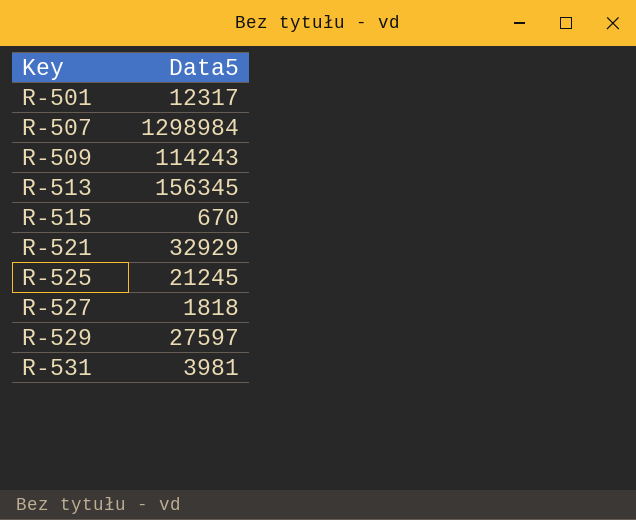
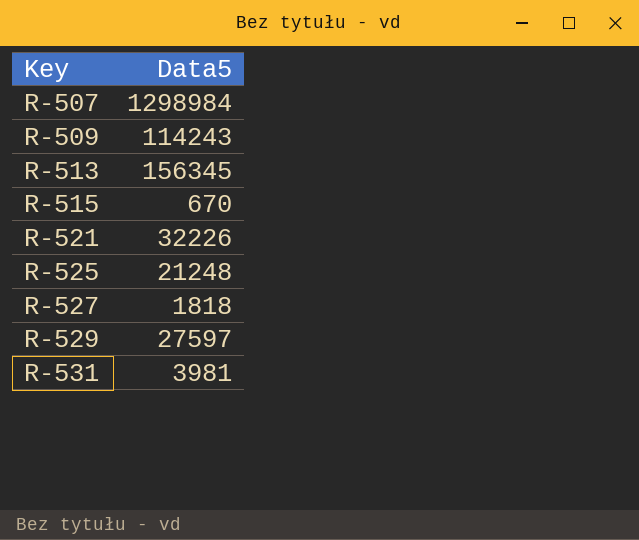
row R-501: 12317 -> none
R-521 | Data5: 32929 -> 32226
R-525 | Data5: 21245 -> 21248

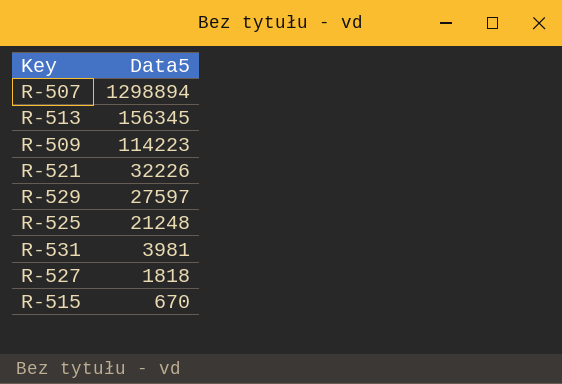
row order: Key ascending -> Data5 descending
R-507 | Data5: 1298984 -> 1298894
R-509 | Data5: 114243 -> 114223

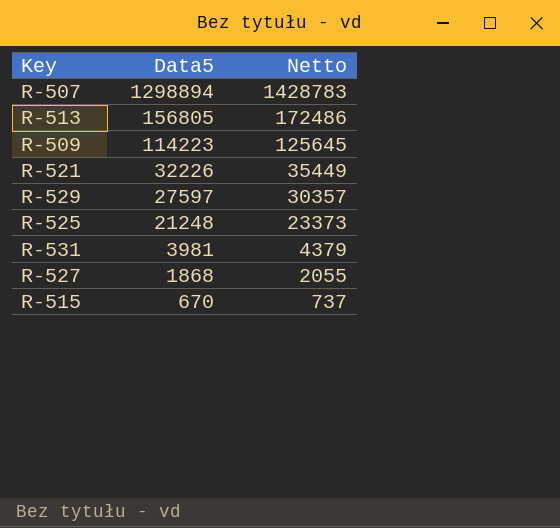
column Netto | formula: none -> [Data5] * 1,1
R-513 | Data5: 156345 -> 156805
R-527 | Data5: 1818 -> 1868

